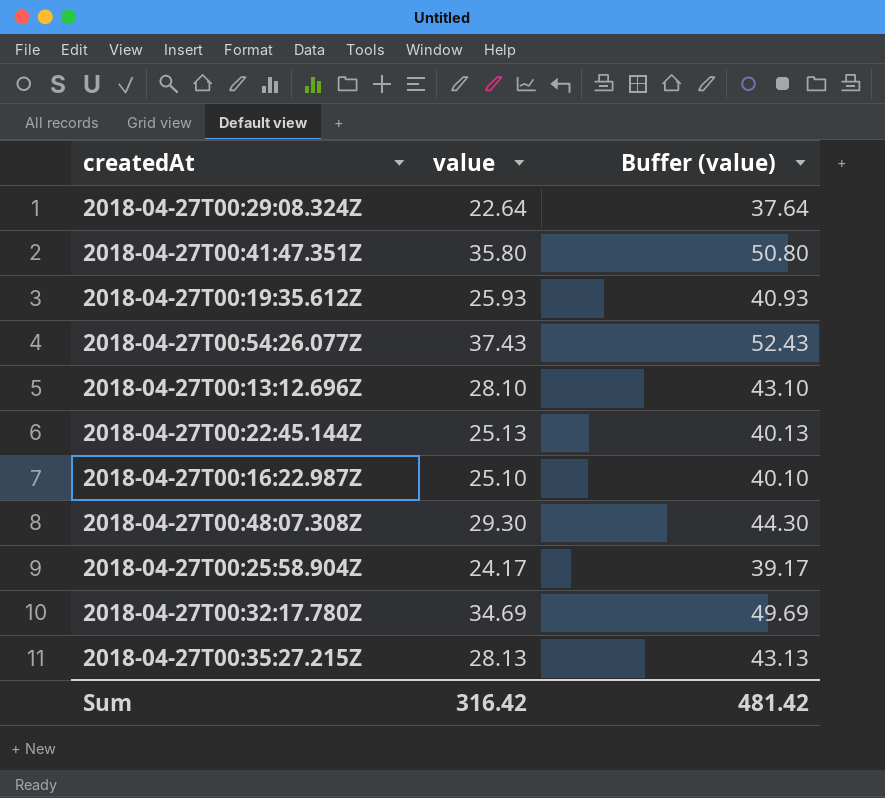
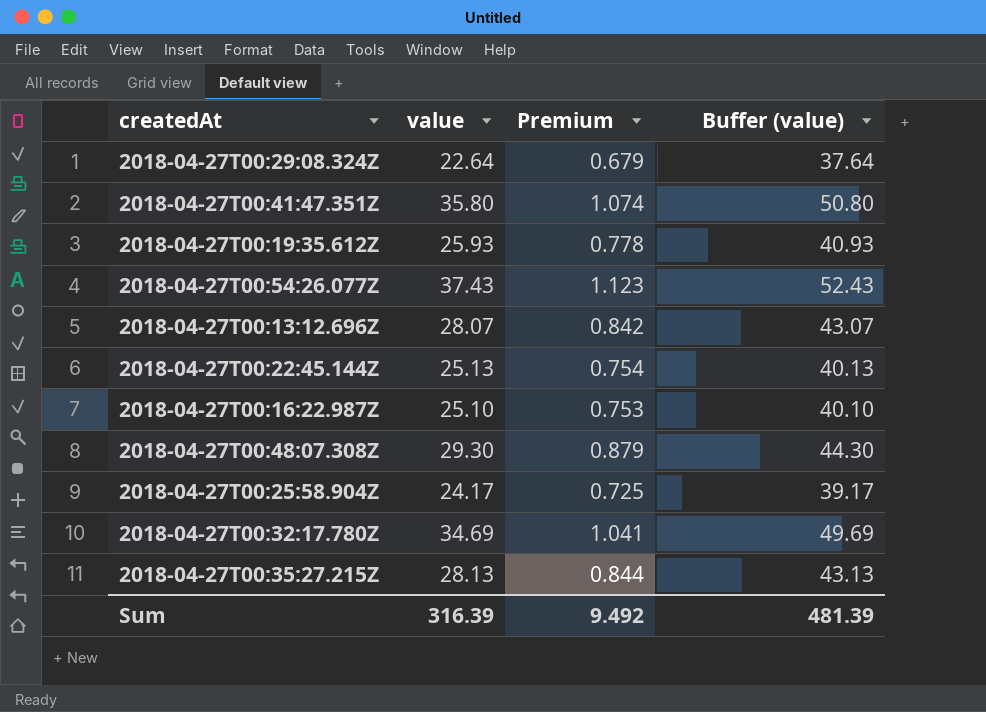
column Premium | formula: none -> [value] * 0.03
2018-04-27T00:13:12.696Z | value: 28.10 -> 28.07
2018-04-27T00:13:12.696Z | Buffer (value): 43.10 -> 43.07
Sum | value: 316.42 -> 316.39
Sum | Buffer (value): 481.42 -> 481.39

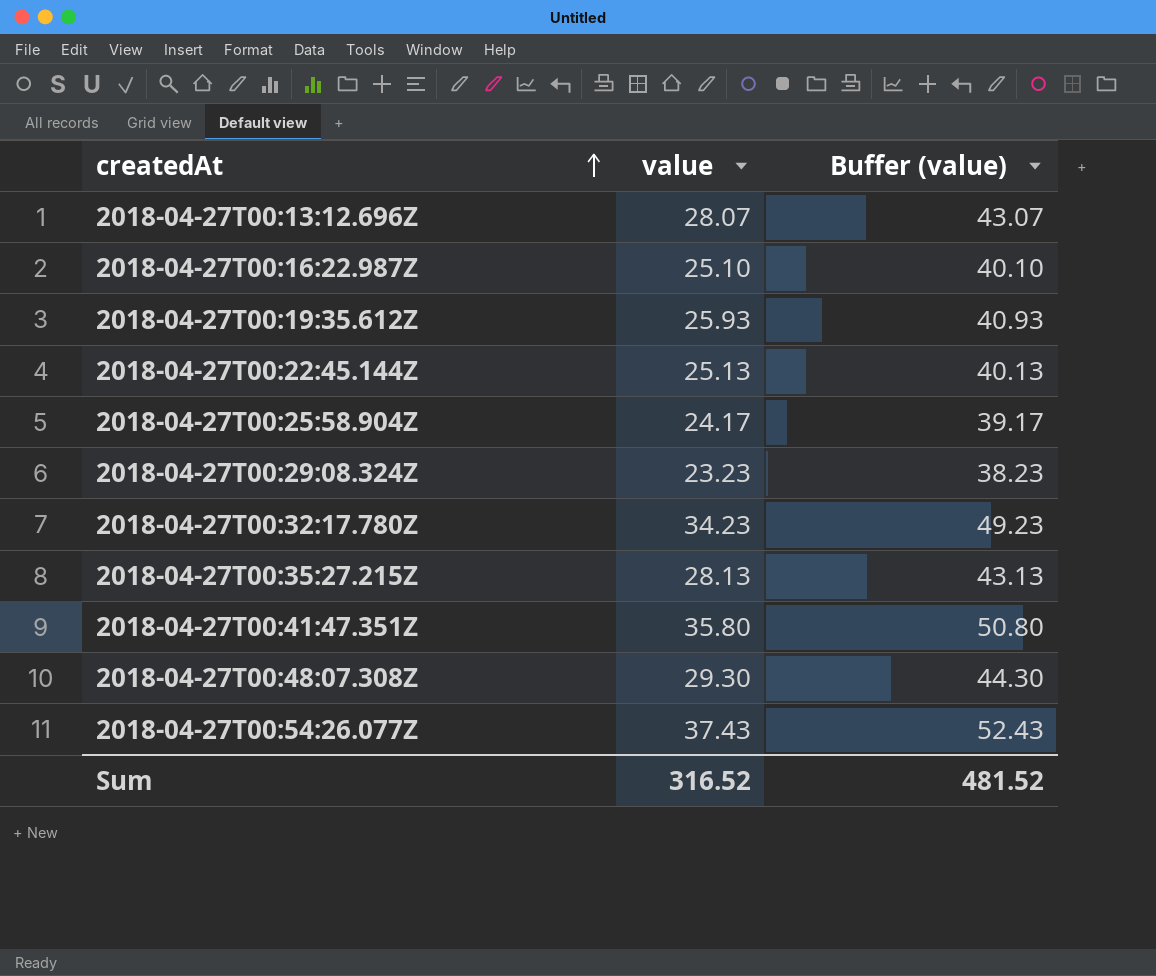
row order: none -> createdAt ascending
column Premium | formula: [value] * 0.03 -> none
2018-04-27T00:29:08.324Z | value: 22.64 -> 23.23
2018-04-27T00:29:08.324Z | Buffer (value): 37.64 -> 38.23
2018-04-27T00:32:17.780Z | value: 34.69 -> 34.23
2018-04-27T00:32:17.780Z | Buffer (value): 49.69 -> 49.23
Sum | value: 316.39 -> 316.52
Sum | Buffer (value): 481.39 -> 481.52

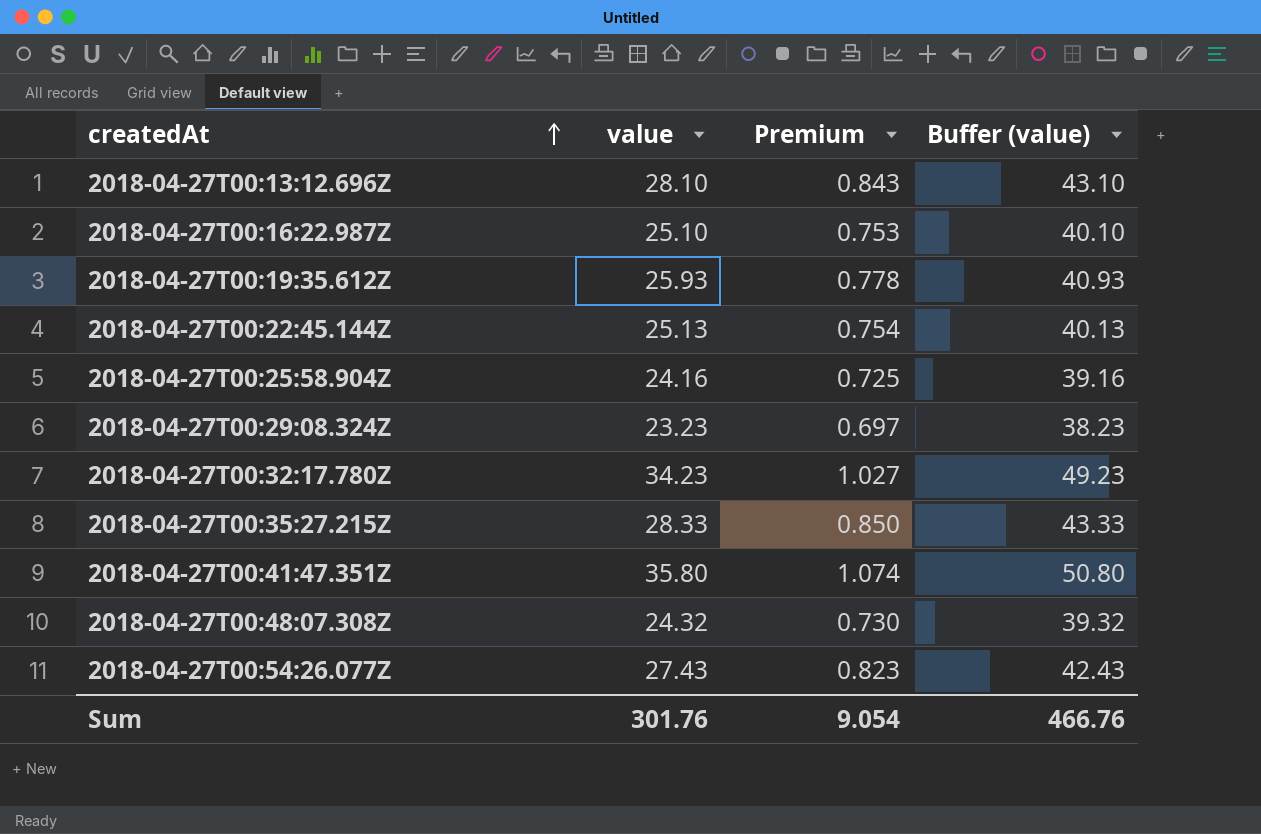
column Premium | formula: none -> [value] * 0.03
2018-04-27T00:13:12.696Z | value: 28.07 -> 28.10
2018-04-27T00:13:12.696Z | Buffer (value): 43.07 -> 43.10
2018-04-27T00:25:58.904Z | value: 24.17 -> 24.16
2018-04-27T00:25:58.904Z | Buffer (value): 39.17 -> 39.16
2018-04-27T00:35:27.215Z | value: 28.13 -> 28.33
2018-04-27T00:35:27.215Z | Buffer (value): 43.13 -> 43.33
2018-04-27T00:48:07.308Z | value: 29.30 -> 24.32
2018-04-27T00:48:07.308Z | Buffer (value): 44.30 -> 39.32
2018-04-27T00:54:26.077Z | value: 37.43 -> 27.43
2018-04-27T00:54:26.077Z | Buffer (value): 52.43 -> 42.43
Sum | value: 316.52 -> 301.76
Sum | Buffer (value): 481.52 -> 466.76

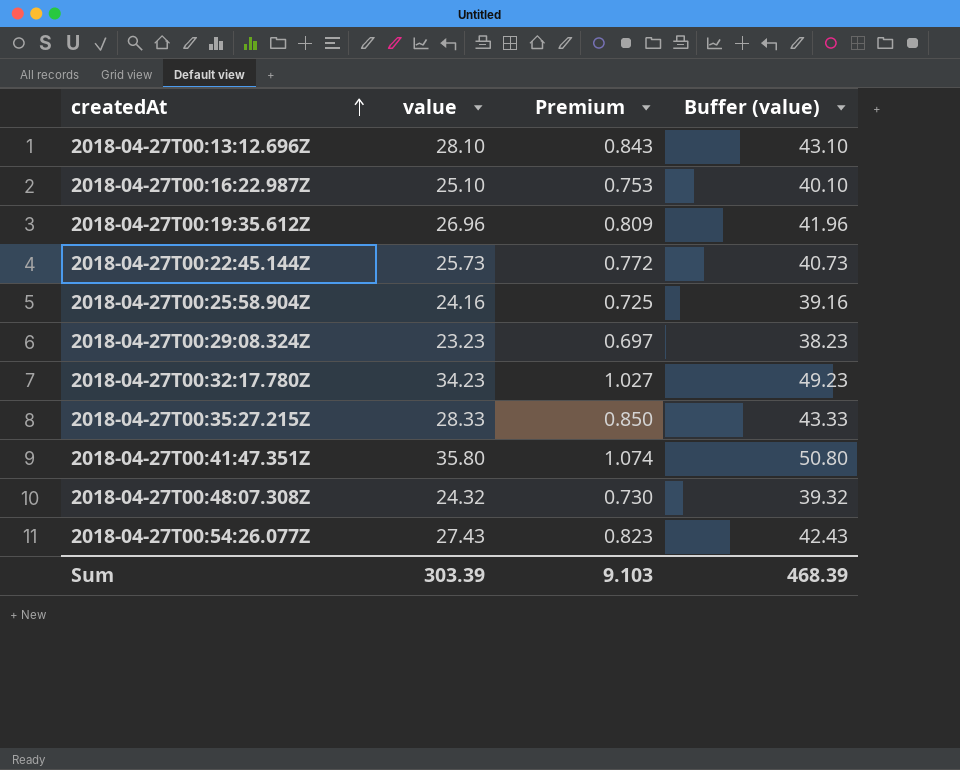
2018-04-27T00:19:35.612Z | value: 25.93 -> 26.96
2018-04-27T00:19:35.612Z | Premium: 0.778 -> 0.809
2018-04-27T00:19:35.612Z | Buffer (value): 40.93 -> 41.96
2018-04-27T00:22:45.144Z | value: 25.13 -> 25.73
2018-04-27T00:22:45.144Z | Premium: 0.754 -> 0.772
2018-04-27T00:22:45.144Z | Buffer (value): 40.13 -> 40.73
Sum | value: 301.76 -> 303.39
Sum | Premium: 9.054 -> 9.103
Sum | Buffer (value): 466.76 -> 468.39

